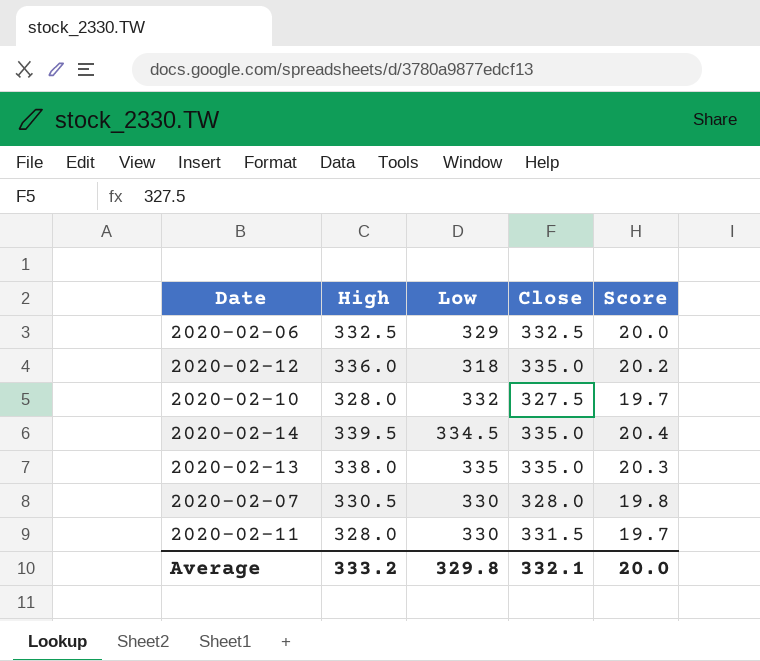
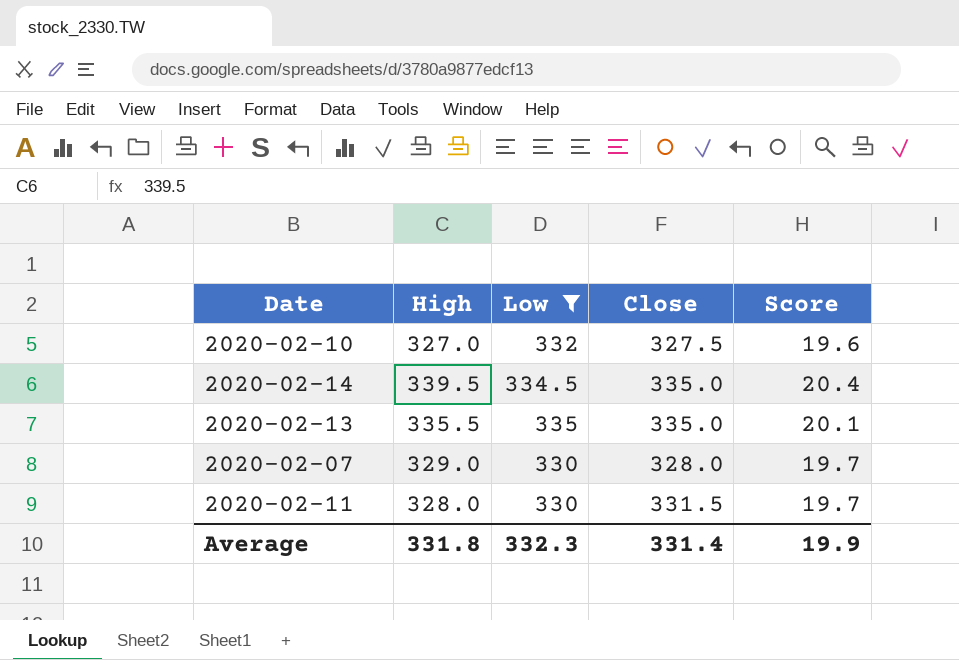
filter: none -> Low >= 330
2020-02-10 | High: 328.0 -> 327.0
2020-02-10 | Score: 19.7 -> 19.6
2020-02-13 | High: 338.0 -> 335.5
2020-02-13 | Score: 20.3 -> 20.1
2020-02-07 | High: 330.5 -> 329.0
2020-02-07 | Score: 19.8 -> 19.7
Average | High: 333.2 -> 331.8
Average | Low: 329.8 -> 332.3
Average | Close: 332.1 -> 331.4
Average | Score: 20.0 -> 19.9

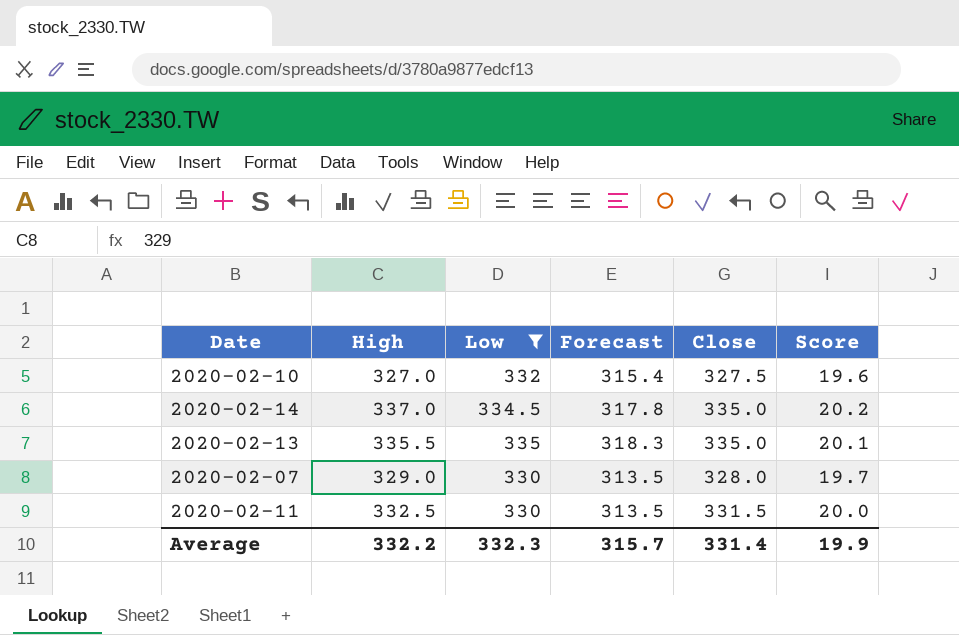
column Forecast | formula: none -> [Low] * 0.95
2020-02-14 | High: 339.5 -> 337.0
2020-02-14 | Score: 20.4 -> 20.2
2020-02-11 | High: 328.0 -> 332.5
2020-02-11 | Score: 19.7 -> 20.0
Average | High: 331.8 -> 332.2

